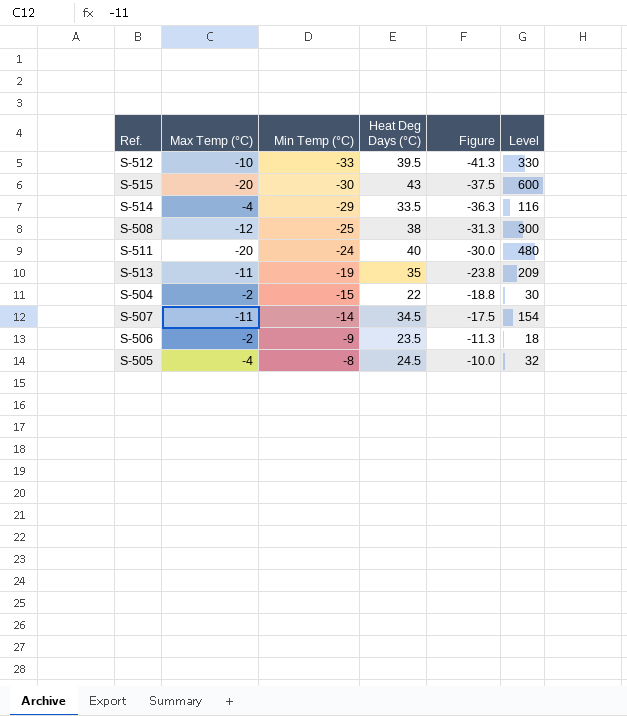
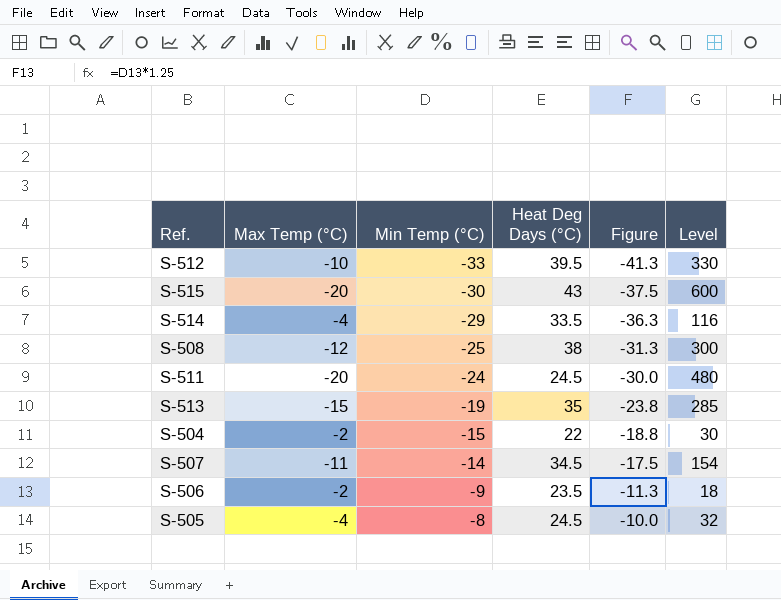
S-511 | Heat Deg Days (°C): 40 -> 24.5
S-513 | Max Temp (°C): -11 -> -15
S-513 | Level: 209 -> 285

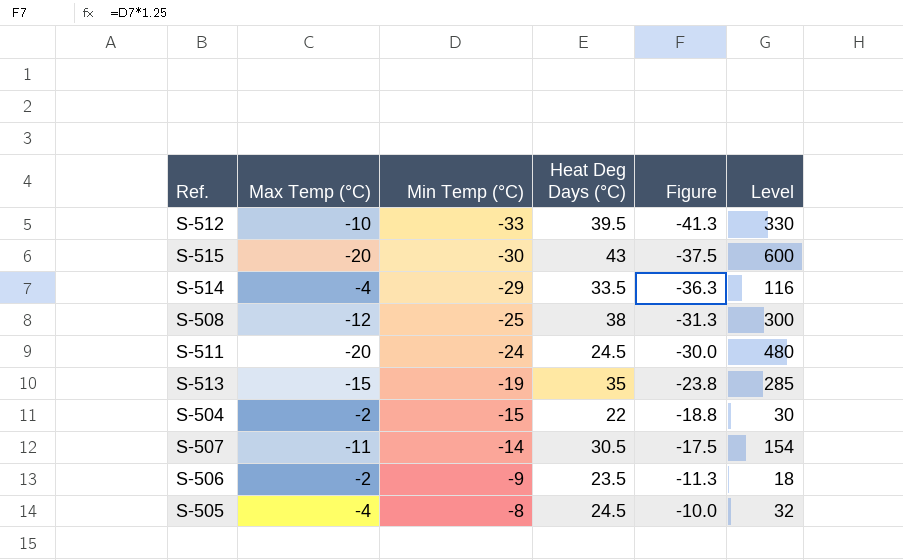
S-507 | Heat Deg Days (°C): 34.5 -> 30.5

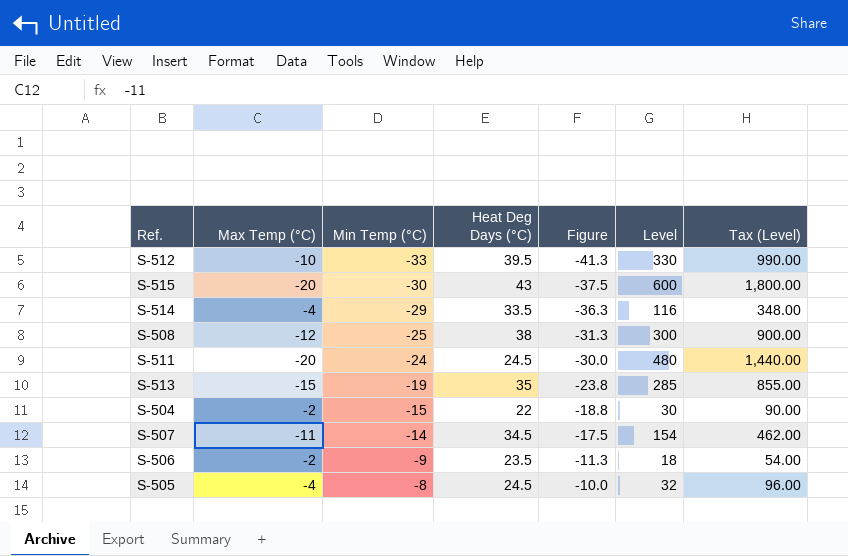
column Tax (Level) | formula: none -> [Level] * 3
S-507 | Heat Deg Days (°C): 30.5 -> 34.5

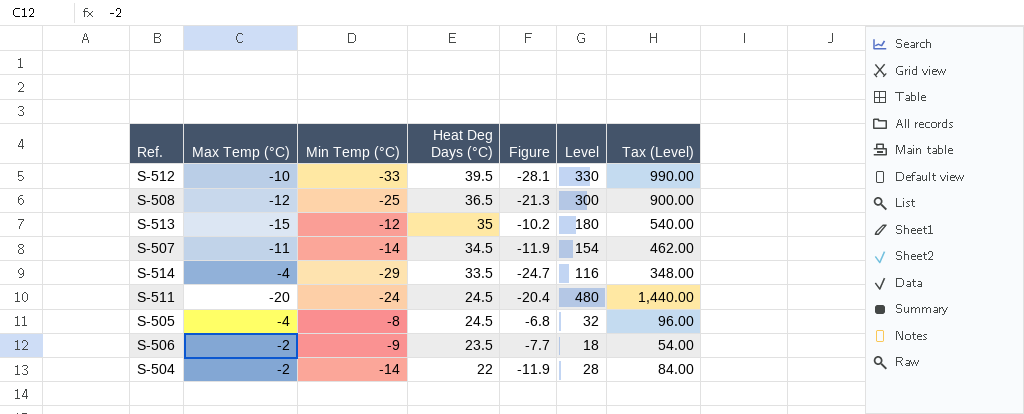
row order: Min Temp (°C) ascending -> Heat Deg Days (°C) descending
column Figure | formula: [Min Temp (°C)] * 1.25 -> [Min Temp (°C)] * 0.85
row S-515: -20 | -30 | 43 | -37.5 | 600 | 1,800.00 -> none
S-508 | Heat Deg Days (°C): 38 -> 36.5
S-513 | Min Temp (°C): -19 -> -12
S-513 | Level: 285 -> 180
S-513 | Tax (Level): 855.00 -> 540.00
S-504 | Min Temp (°C): -15 -> -14
S-504 | Level: 30 -> 28
S-504 | Tax (Level): 90.00 -> 84.00

